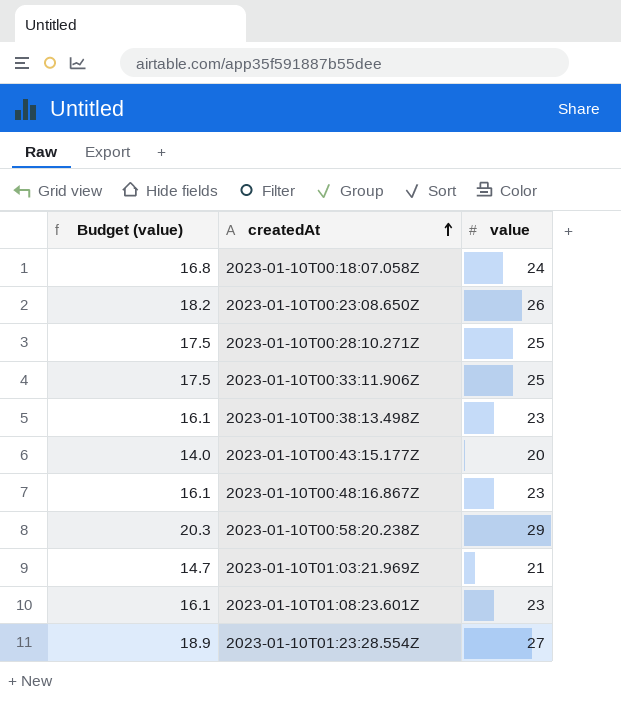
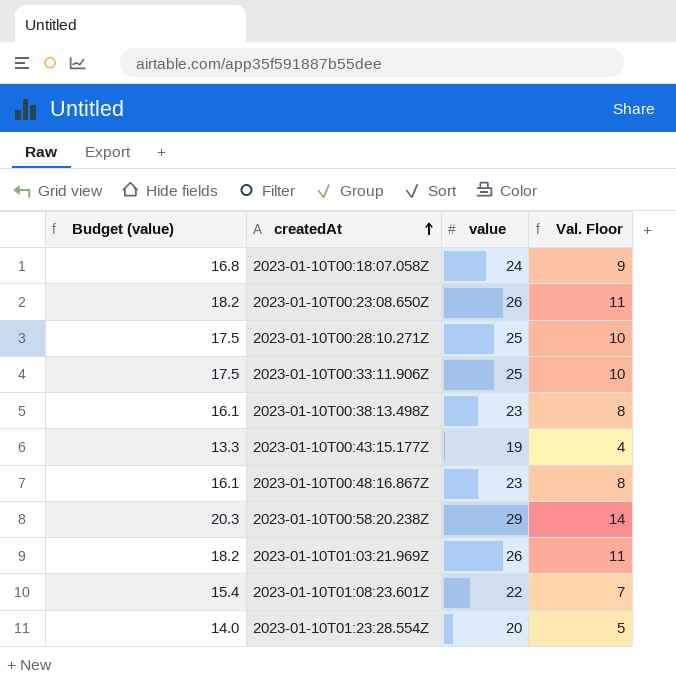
column Val. Floor | formula: none -> [value] - 15
2023-01-10T00:43:15.177Z | Budget (value): 14.0 -> 13.3
2023-01-10T00:43:15.177Z | value: 20 -> 19
2023-01-10T01:03:21.969Z | Budget (value): 14.7 -> 18.2
2023-01-10T01:03:21.969Z | value: 21 -> 26
2023-01-10T01:08:23.601Z | Budget (value): 16.1 -> 15.4
2023-01-10T01:08:23.601Z | value: 23 -> 22
2023-01-10T01:23:28.554Z | Budget (value): 18.9 -> 14.0
2023-01-10T01:23:28.554Z | value: 27 -> 20

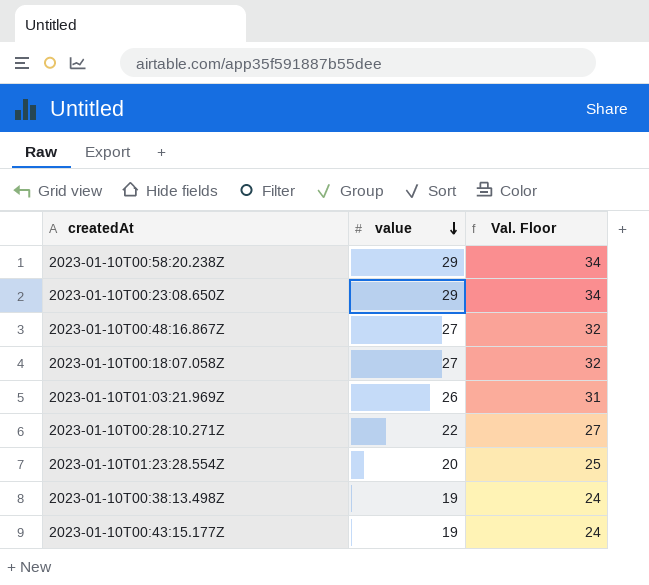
row order: createdAt ascending -> value descending
column Budget (value) | formula: [value] * 0.7 -> none
column Val. Floor | formula: [value] - 15 -> [value] + 5
row 2023-01-10T00:33:11.906Z: 17.5 | 25 | 10 -> none
row 2023-01-10T01:08:23.601Z: 15.4 | 22 | 7 -> none
2023-01-10T00:23:08.650Z | value: 26 -> 29
2023-01-10T00:48:16.867Z | value: 23 -> 27
2023-01-10T00:18:07.058Z | value: 24 -> 27
2023-01-10T00:28:10.271Z | value: 25 -> 22
2023-01-10T00:38:13.498Z | value: 23 -> 19

